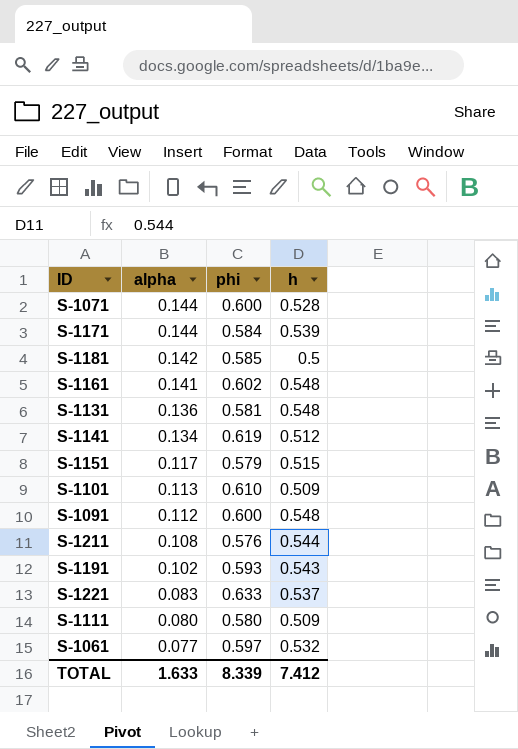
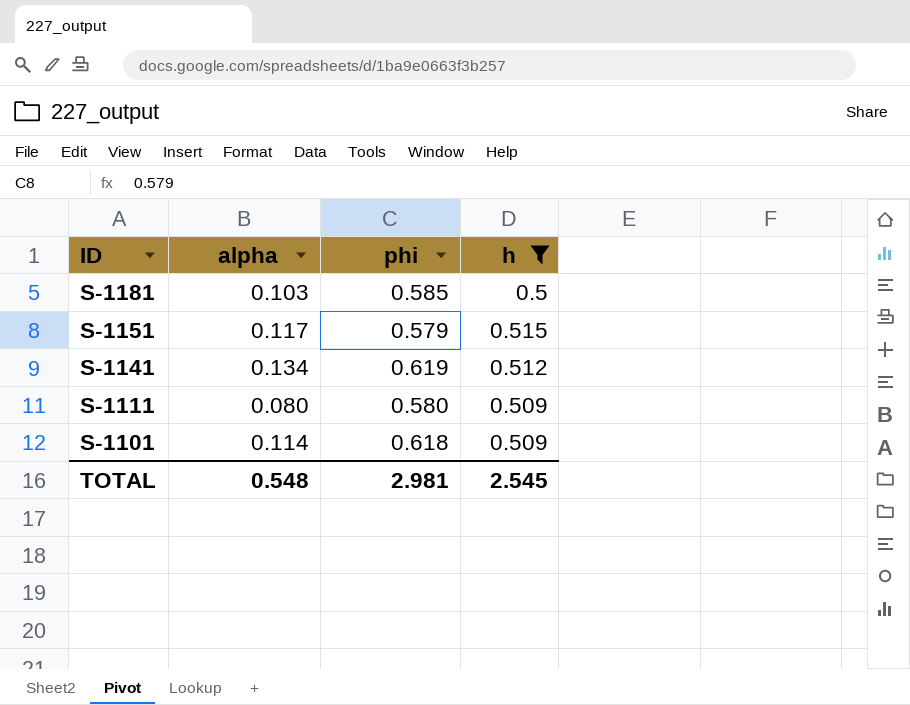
filter: none -> h <= 0.515
row order: alpha descending -> ID descending
S-1181 | alpha: 0.142 -> 0.103
S-1101 | alpha: 0.113 -> 0.114
S-1101 | phi: 0.610 -> 0.618
TOTAL | alpha: 1.633 -> 0.548
TOTAL | phi: 8.339 -> 2.981
TOTAL | h: 7.412 -> 2.545

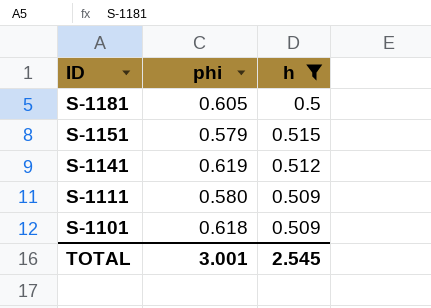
column alpha | position: 2 -> none
S-1181 | phi: 0.585 -> 0.605
TOTAL | phi: 2.981 -> 3.001

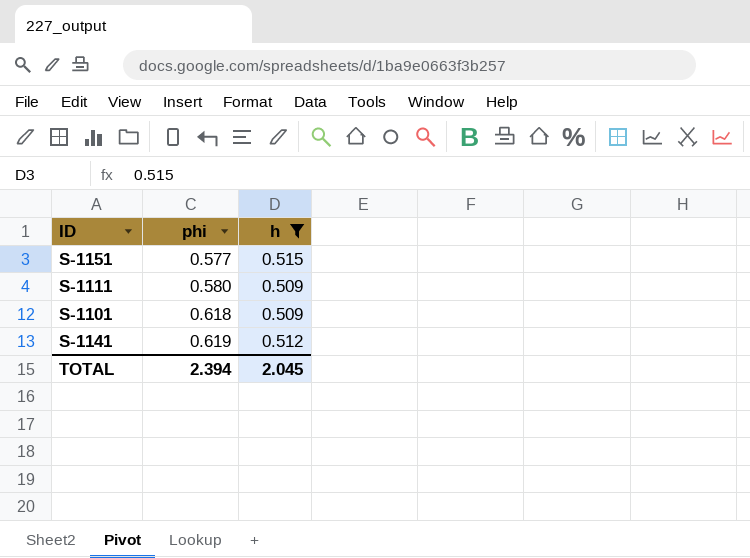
row order: ID descending -> phi ascending
row S-1181: 0.605 | 0.5 -> none
S-1151 | phi: 0.579 -> 0.577
TOTAL | phi: 3.001 -> 2.394
TOTAL | h: 2.545 -> 2.045

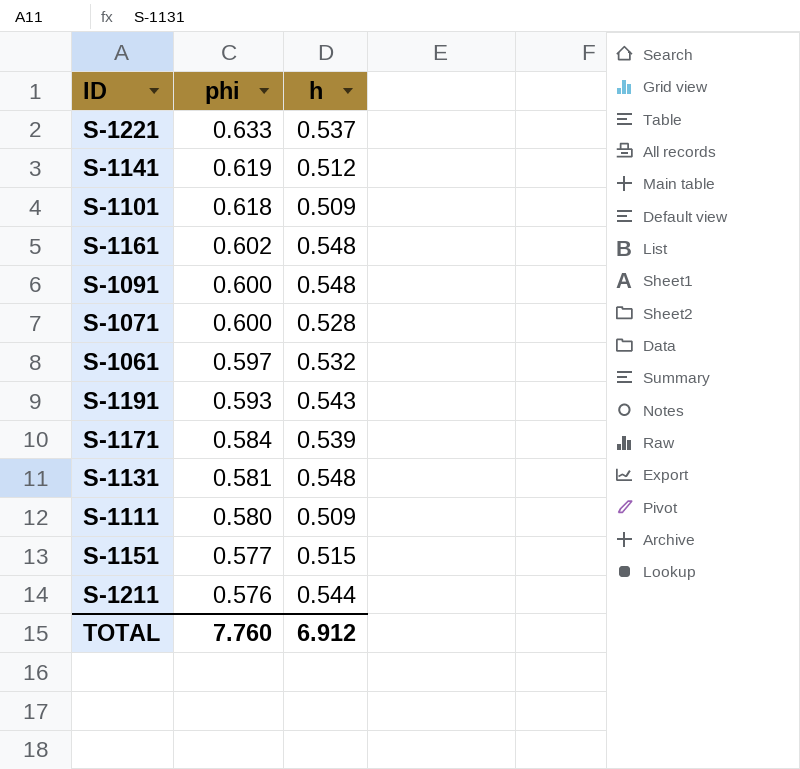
filter: h <= 0.515 -> none
row order: phi ascending -> phi descending
TOTAL | phi: 2.394 -> 7.760
TOTAL | h: 2.045 -> 6.912

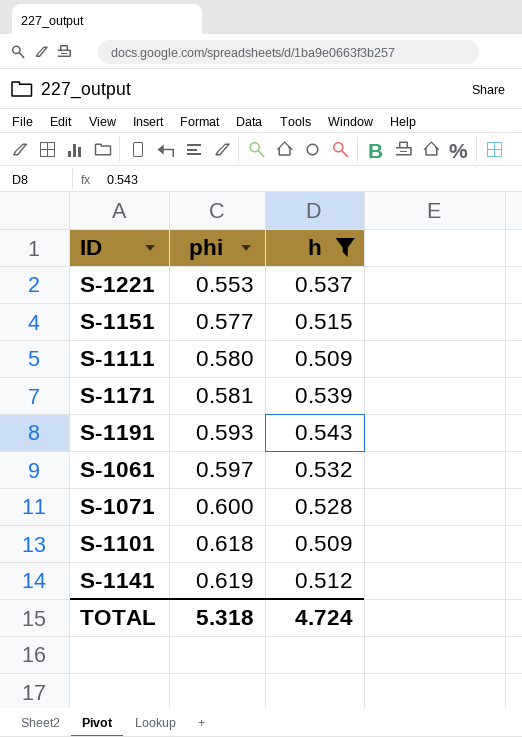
filter: none -> h <= 0.543
row order: phi descending -> phi ascending
S-1221 | phi: 0.633 -> 0.553
S-1171 | phi: 0.584 -> 0.581
TOTAL | phi: 7.760 -> 5.318
TOTAL | h: 6.912 -> 4.724

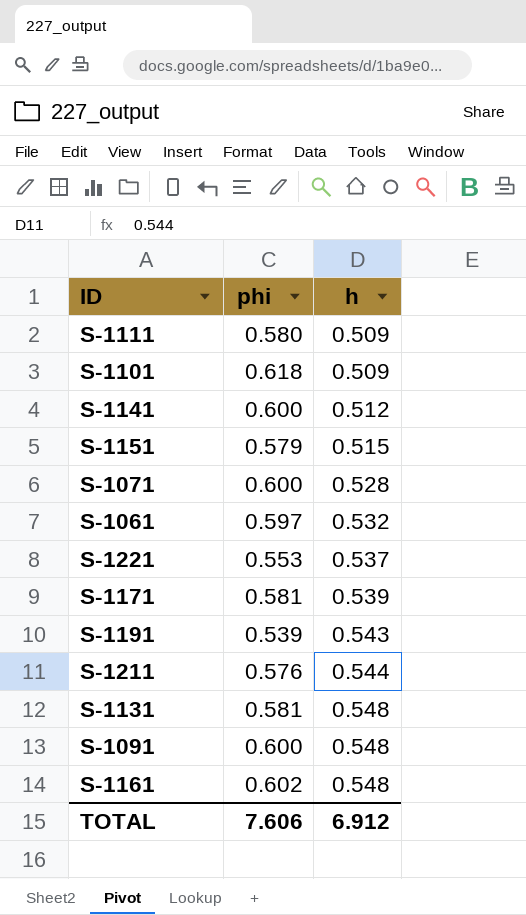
filter: h <= 0.543 -> none
row order: phi ascending -> h ascending
S-1141 | phi: 0.619 -> 0.600
S-1151 | phi: 0.577 -> 0.579
S-1191 | phi: 0.593 -> 0.539
TOTAL | phi: 5.318 -> 7.606
TOTAL | h: 4.724 -> 6.912

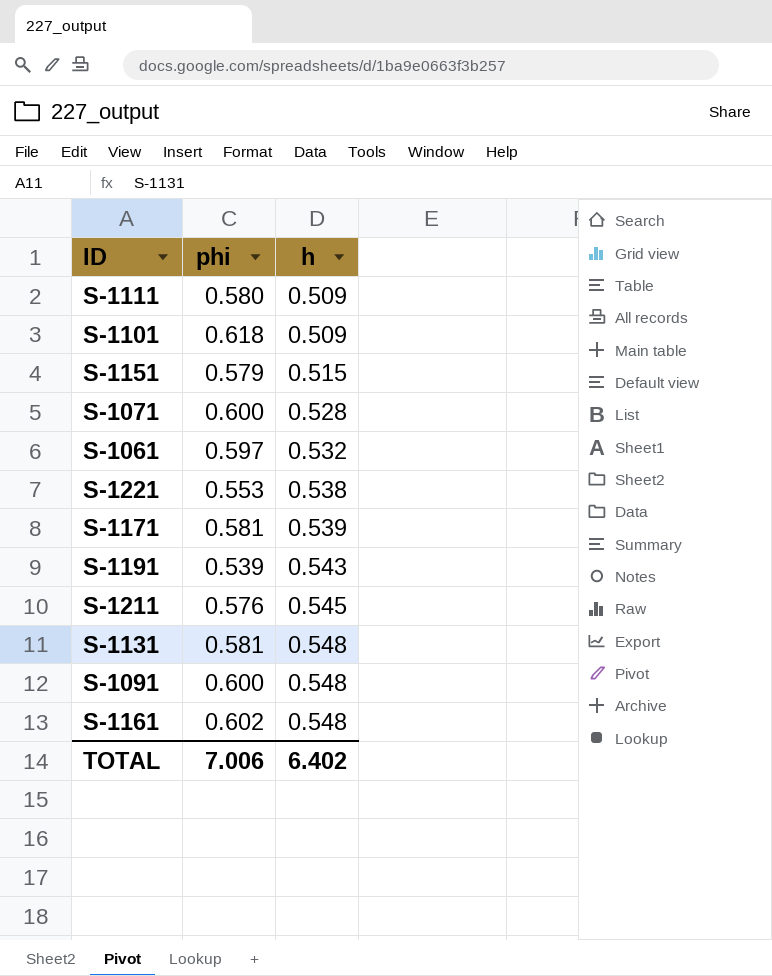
row S-1141: 0.600 | 0.512 -> none
S-1221 | h: 0.537 -> 0.538
S-1211 | h: 0.544 -> 0.545
TOTAL | phi: 7.606 -> 7.006
TOTAL | h: 6.912 -> 6.402

